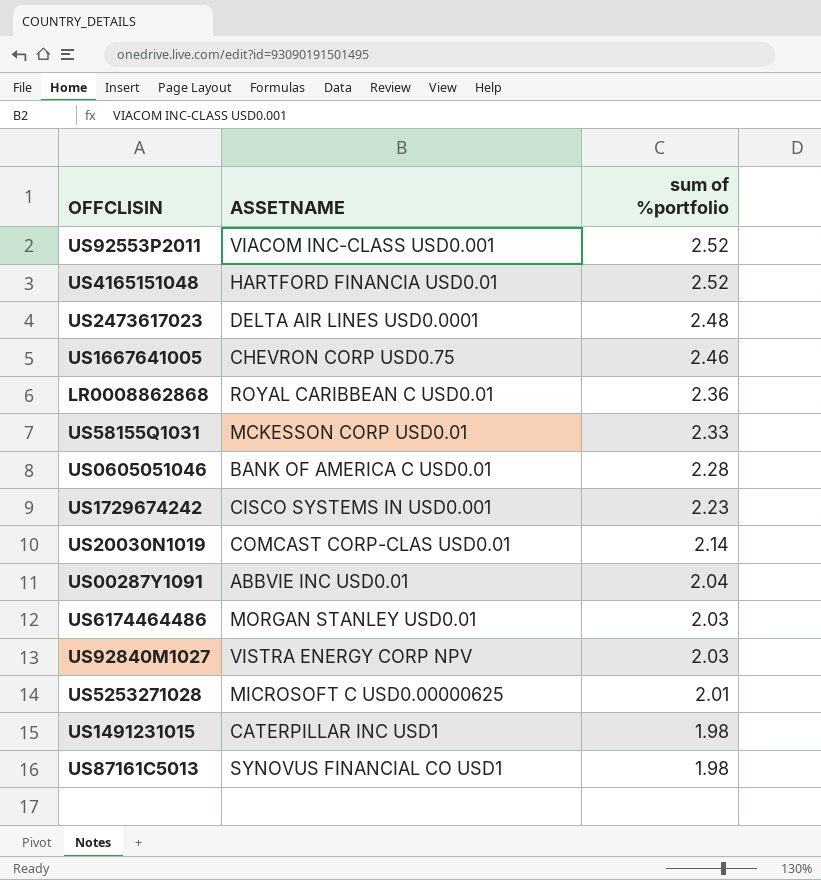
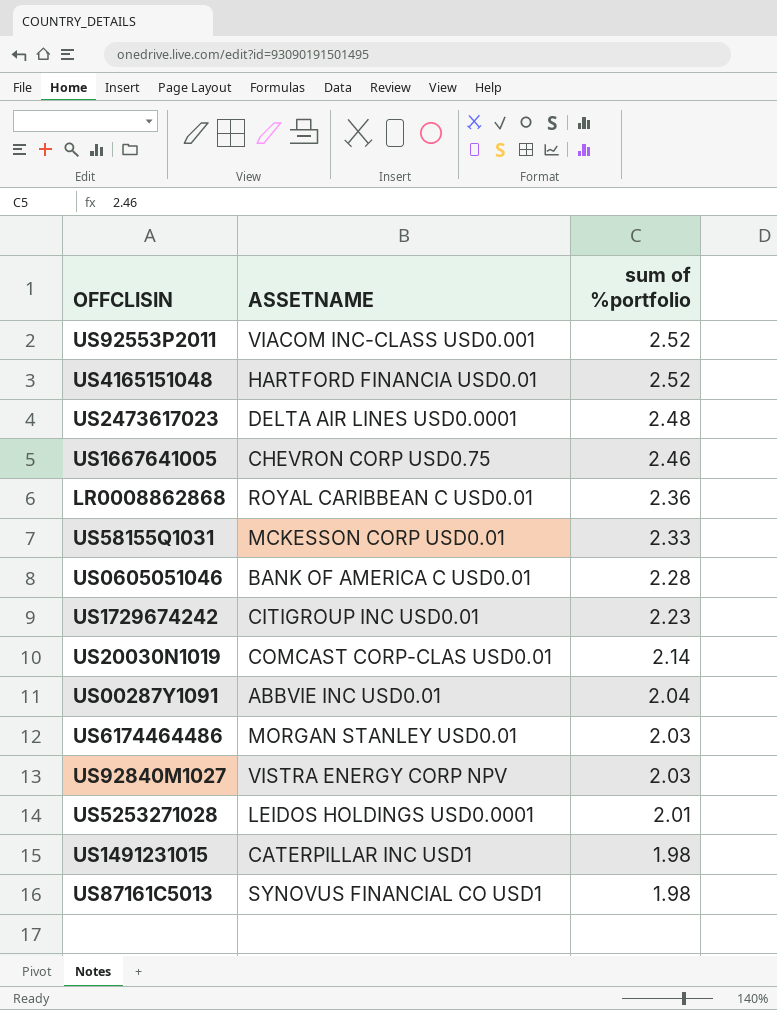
US1729674242 | ASSETNAME: CISCO SYSTEMS IN USD0.001 -> CITIGROUP INC USD0.01
US5253271028 | ASSETNAME: MICROSOFT C USD0.00000625 -> LEIDOS HOLDINGS USD0.0001

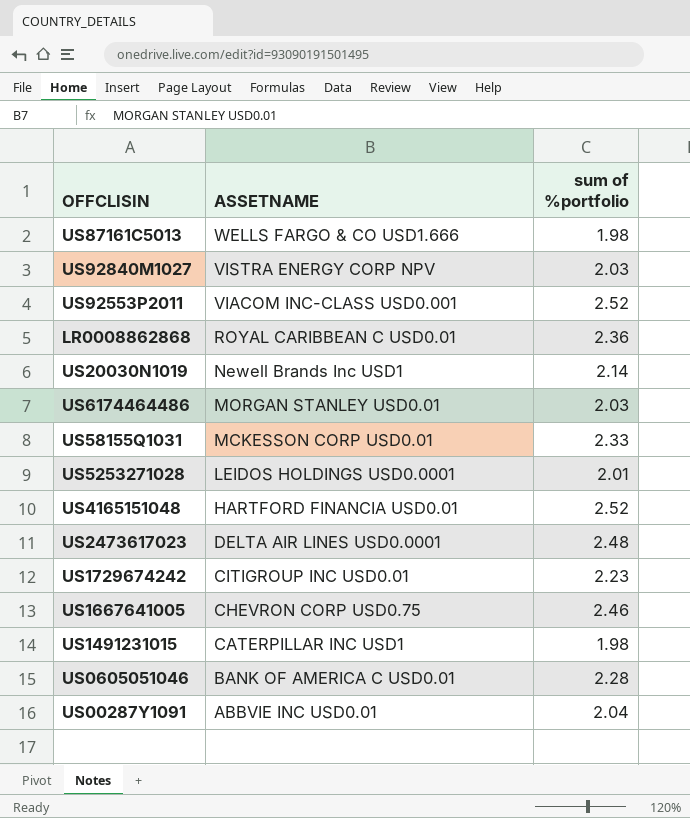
row order: sum of %portfolio descending -> ASSETNAME descending
US87161C5013 | ASSETNAME: SYNOVUS FINANCIAL CO USD1 -> WELLS FARGO & CO USD1.666
US20030N1019 | ASSETNAME: COMCAST CORP-CLAS USD0.01 -> Newell Brands Inc USD1

